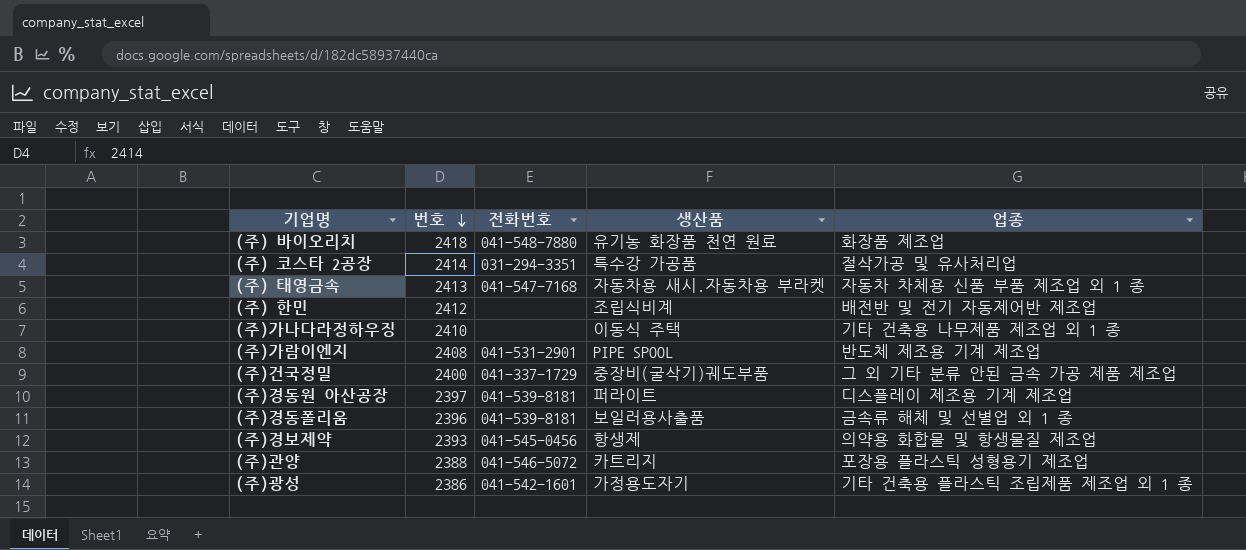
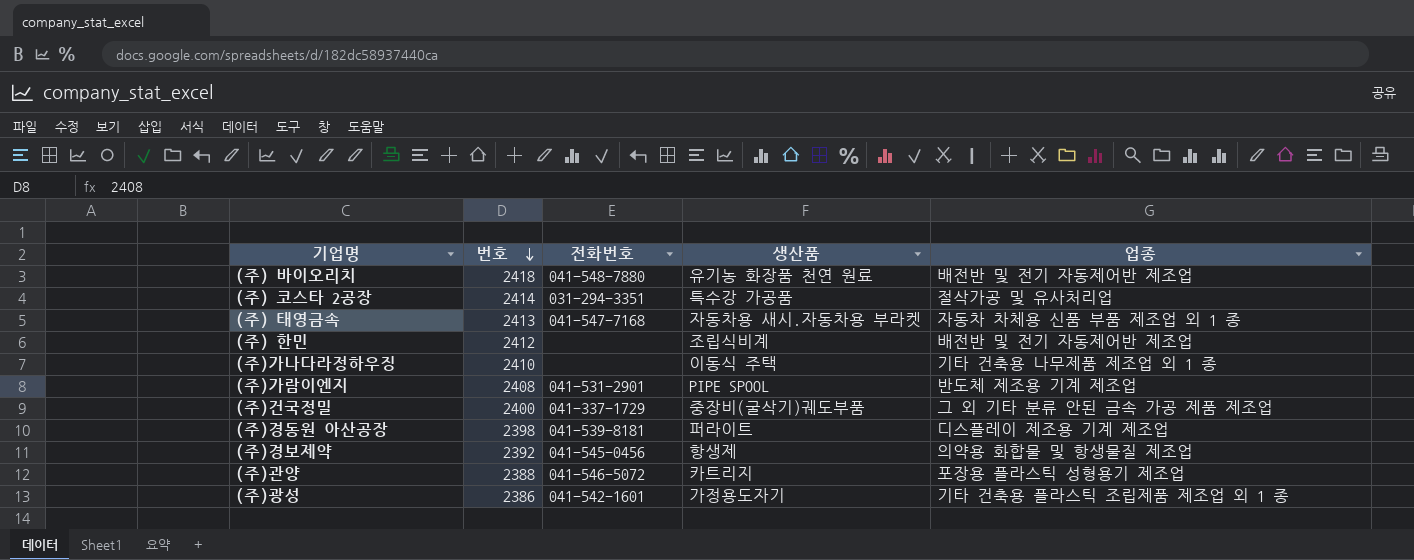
row (주)경동폴리움: 2396 | 041-539-8181 | 보일러용사출품 | 금속류 해체 및 선별업 외 1 종 -> none
(주) 바이오리치 | 업종: 화장품 제조업 -> 배전반 및 전기 자동제어반 제조업
(주)경동원 아산공장 | 번호: 2397 -> 2398
(주)경보제약 | 번호: 2393 -> 2392

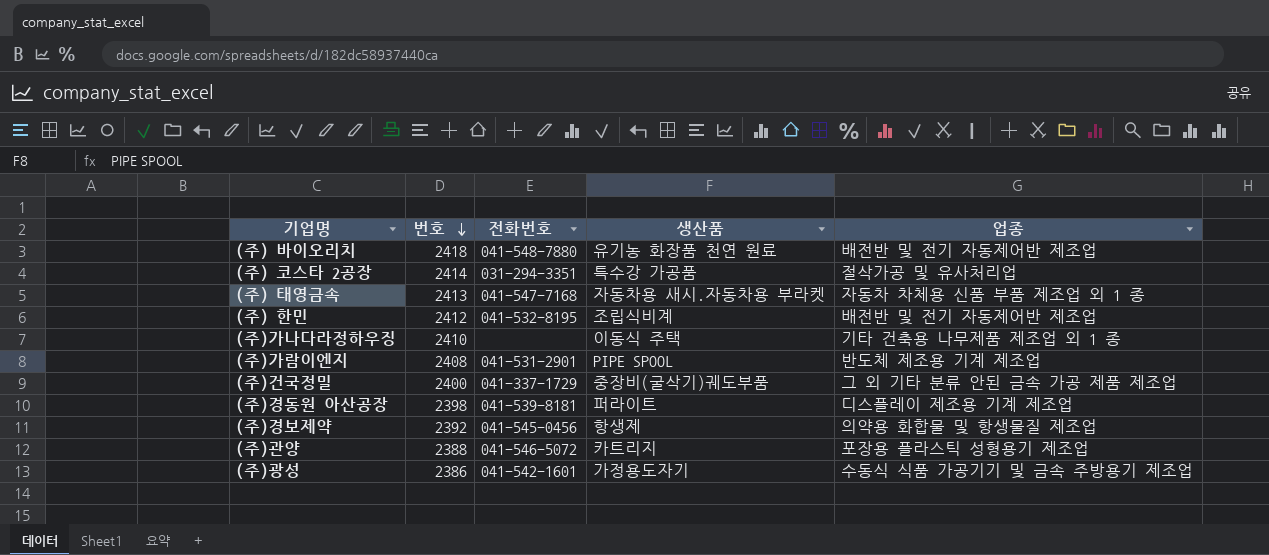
(주) 한민 | 전화번호: none -> 041-532-8195
(주)광성 | 업종: 기타 건축용 플라스틱 조립제품 제조업 외 1 종 -> 수동식 식품 가공기기 및 금속 주방용기 제조업

